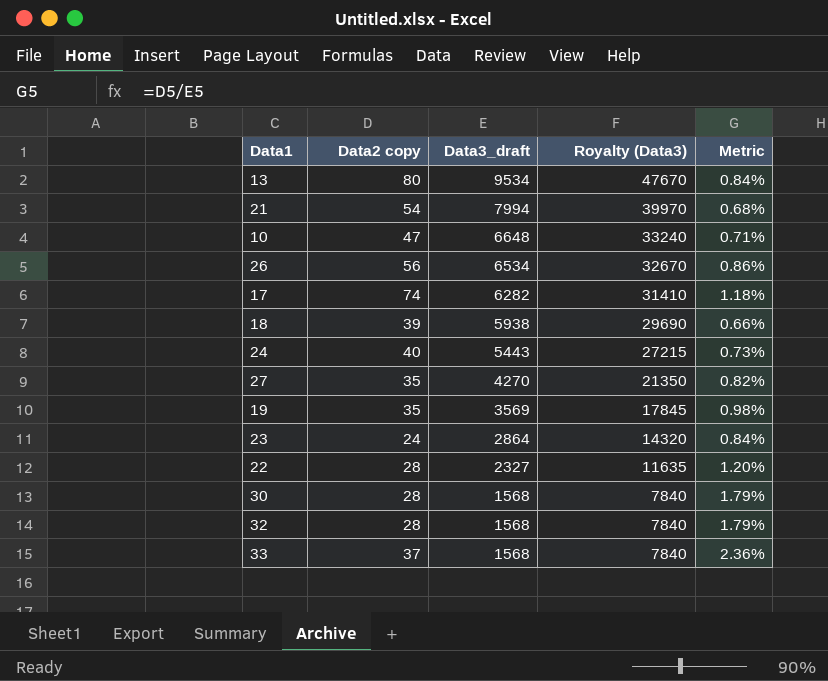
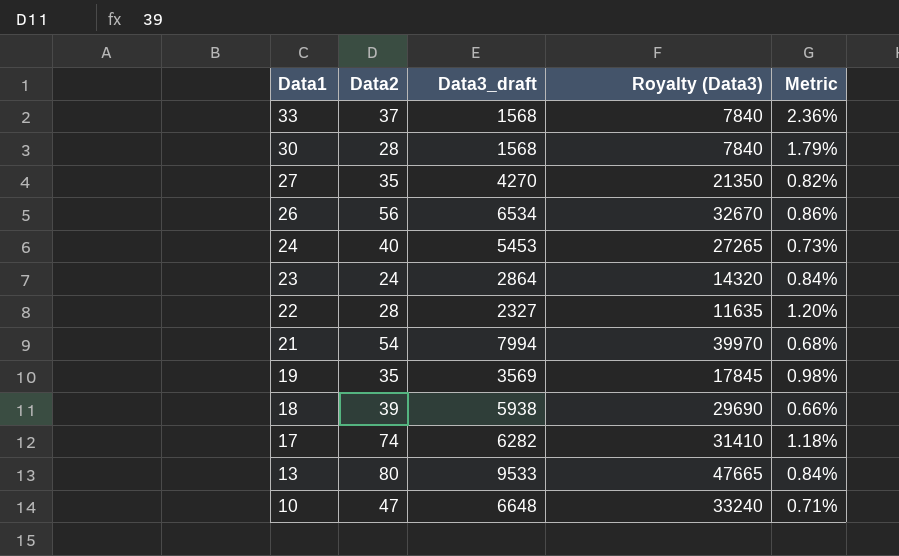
row order: Data3_draft descending -> Data1 descending
column name: Data2 copy -> Data2
row 32: 28 | 1568 | 7840 | 1.79% -> none
24 | Data3_draft: 5443 -> 5453
24 | Royalty (Data3): 27215 -> 27265
13 | Data3_draft: 9534 -> 9533
13 | Royalty (Data3): 47670 -> 47665

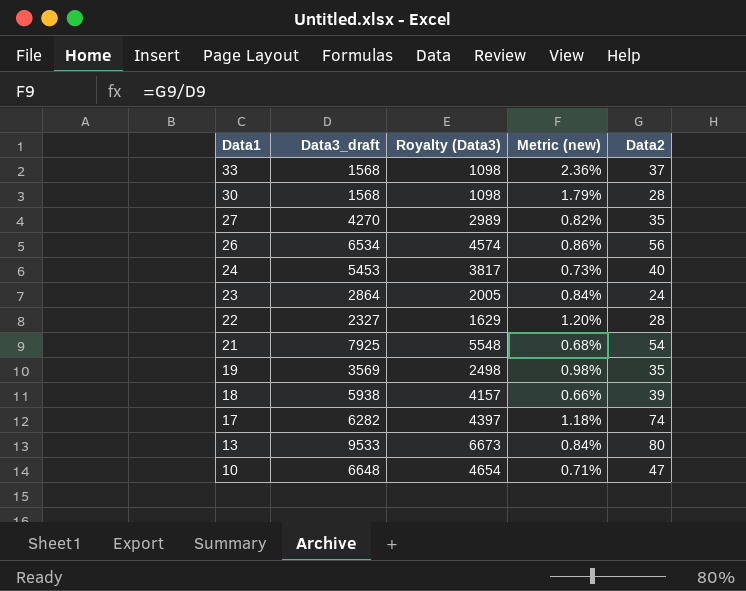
column Royalty (Data3) | formula: [Data3_draft] * 5 -> [Data3_draft] * 0.7
column name: Metric -> Metric (new)
column Data2 | position: 2 -> 5
21 | Data3_draft: 7994 -> 7925

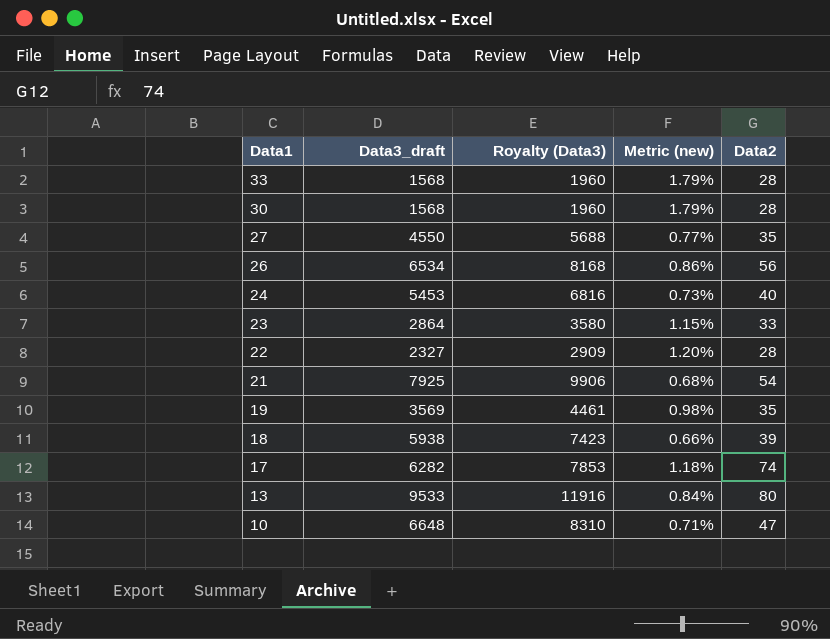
column Royalty (Data3) | formula: [Data3_draft] * 0.7 -> [Data3_draft] * 1.25
33 | Metric (new): 2.36% -> 1.79%
33 | Data2: 37 -> 28
27 | Data3_draft: 4270 -> 4550
27 | Metric (new): 0.82% -> 0.77%
23 | Metric (new): 0.84% -> 1.15%
23 | Data2: 24 -> 33

